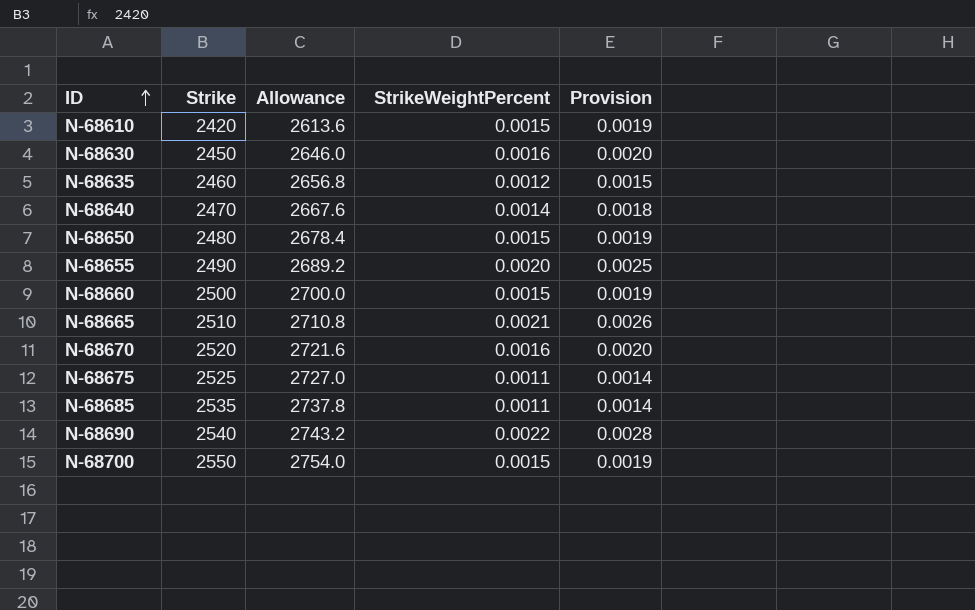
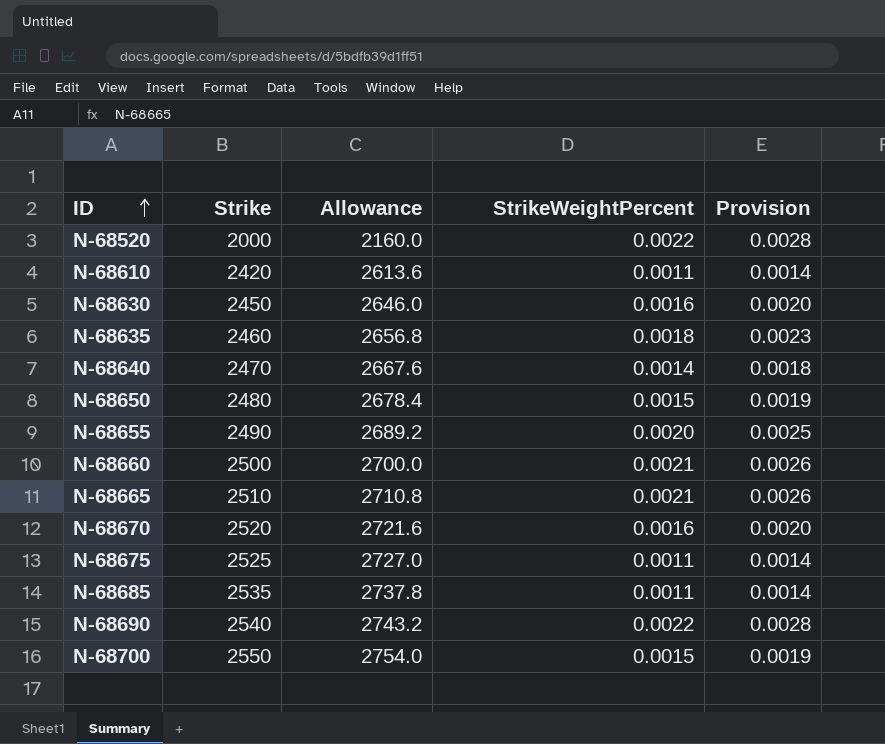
row N-68520: none -> 2000 | 2160.0 | 0.0022 | 0.0028
N-68610 | StrikeWeightPercent: 0.0015 -> 0.0011
N-68610 | Provision: 0.0019 -> 0.0014
N-68635 | StrikeWeightPercent: 0.0012 -> 0.0018
N-68635 | Provision: 0.0015 -> 0.0023
N-68660 | StrikeWeightPercent: 0.0015 -> 0.0021
N-68660 | Provision: 0.0019 -> 0.0026

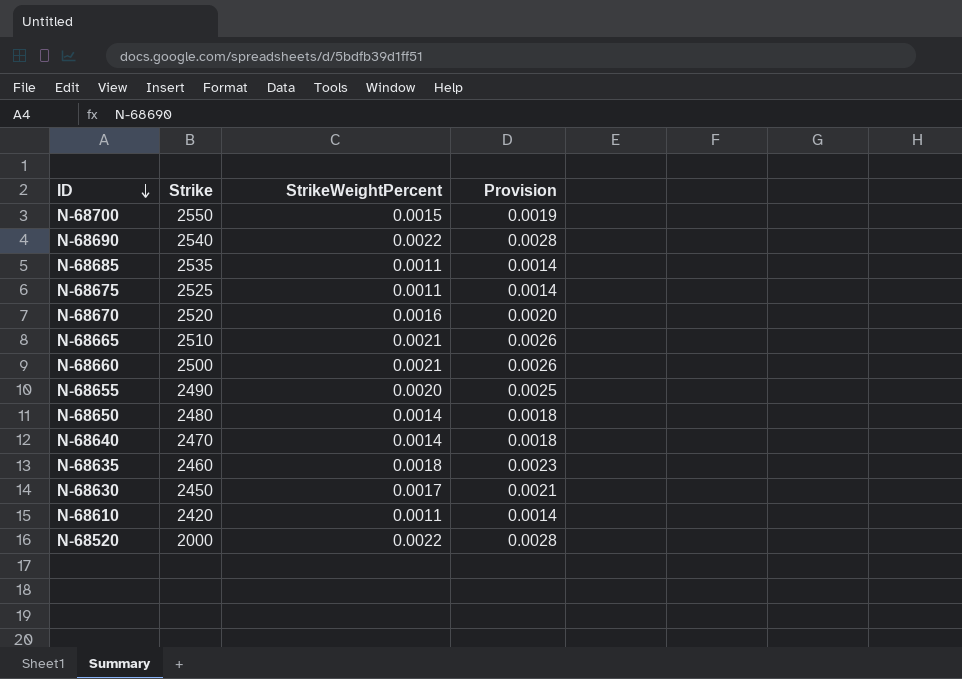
row order: ID ascending -> ID descending
column Allowance | formula: [Strike] * 1.08 -> none
N-68650 | StrikeWeightPercent: 0.0015 -> 0.0014
N-68650 | Provision: 0.0019 -> 0.0018
N-68630 | StrikeWeightPercent: 0.0016 -> 0.0017
N-68630 | Provision: 0.0020 -> 0.0021

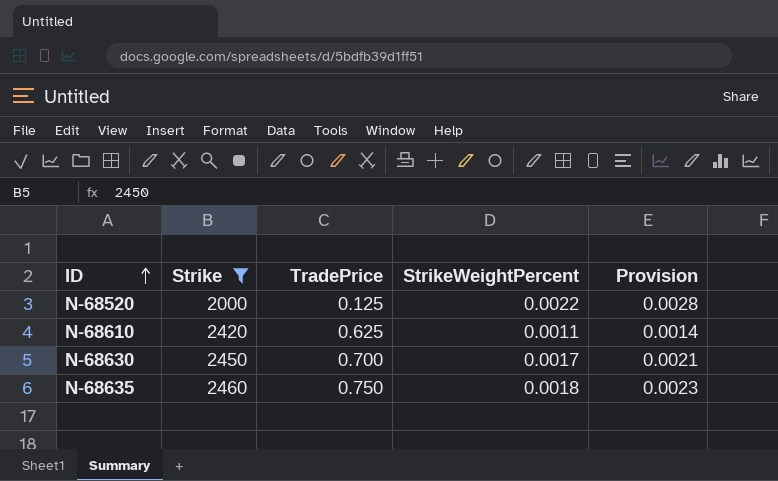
filter: none -> Strike <= 2460
row order: ID descending -> ID ascending
column TradePrice | position: none -> 3

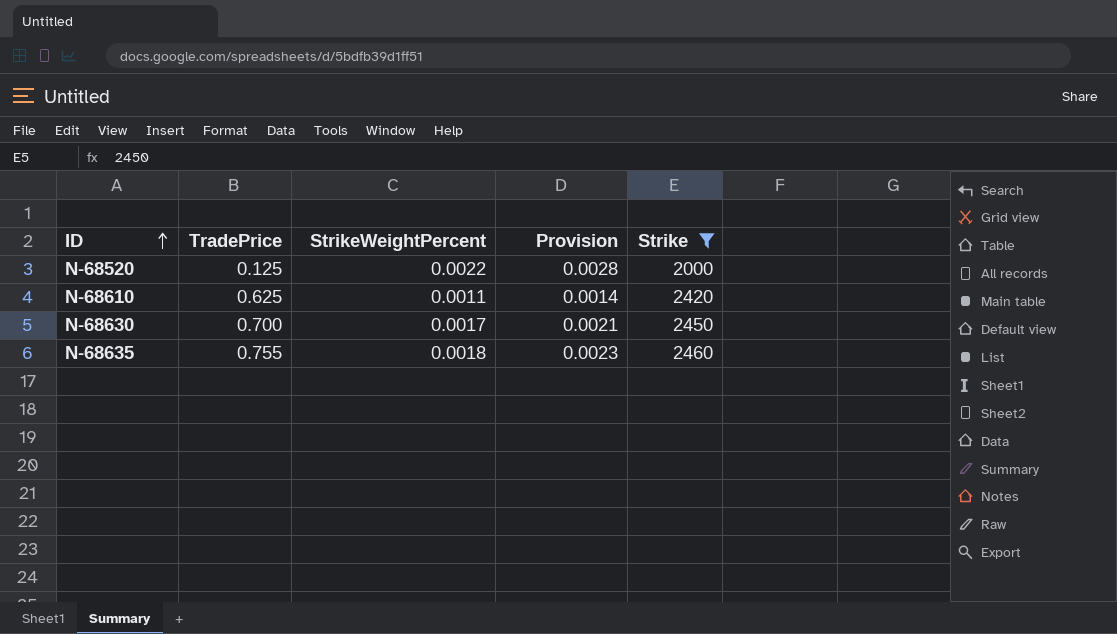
column Strike | position: 2 -> 5
N-68635 | TradePrice: 0.750 -> 0.755

